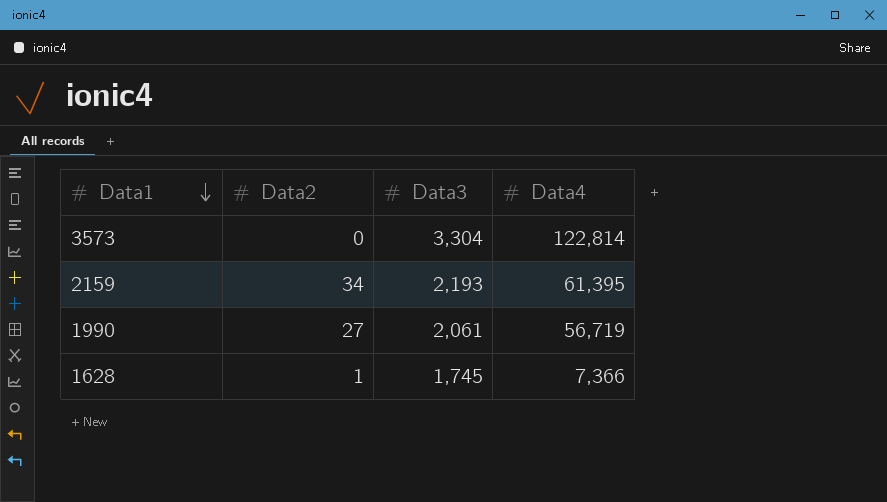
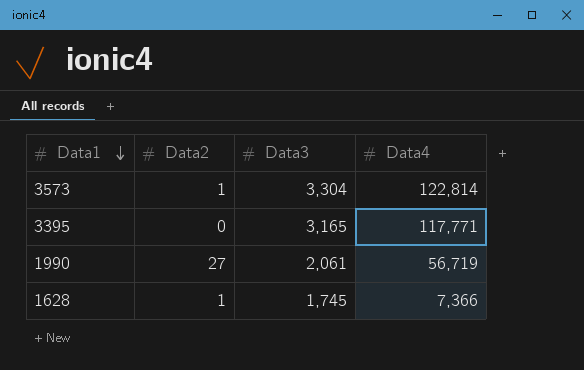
row 2159: 34 | 2,193 | 61,395 -> none
3573 | Data2: 0 -> 1
row 3395: none -> 0 | 3,165 | 117,771

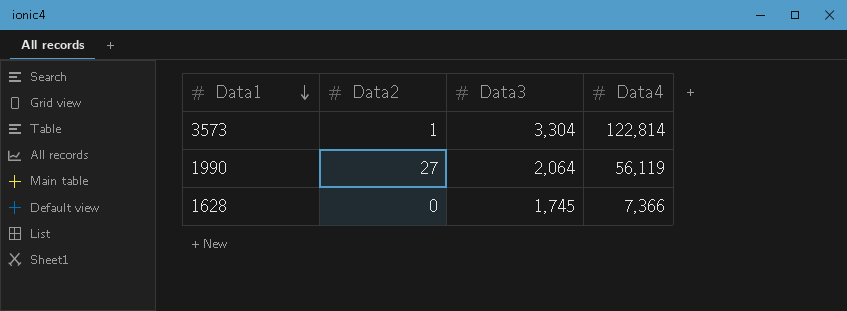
row 3395: 0 | 3,165 | 117,771 -> none
1990 | Data3: 2,061 -> 2,064
1990 | Data4: 56,719 -> 56,119
1628 | Data2: 1 -> 0

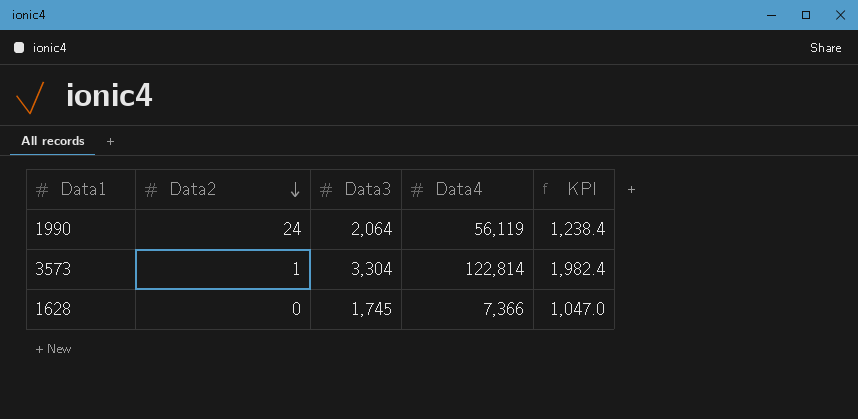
row order: Data1 descending -> Data2 descending
column KPI | formula: none -> [Data3] * 0.6
1990 | Data2: 27 -> 24

